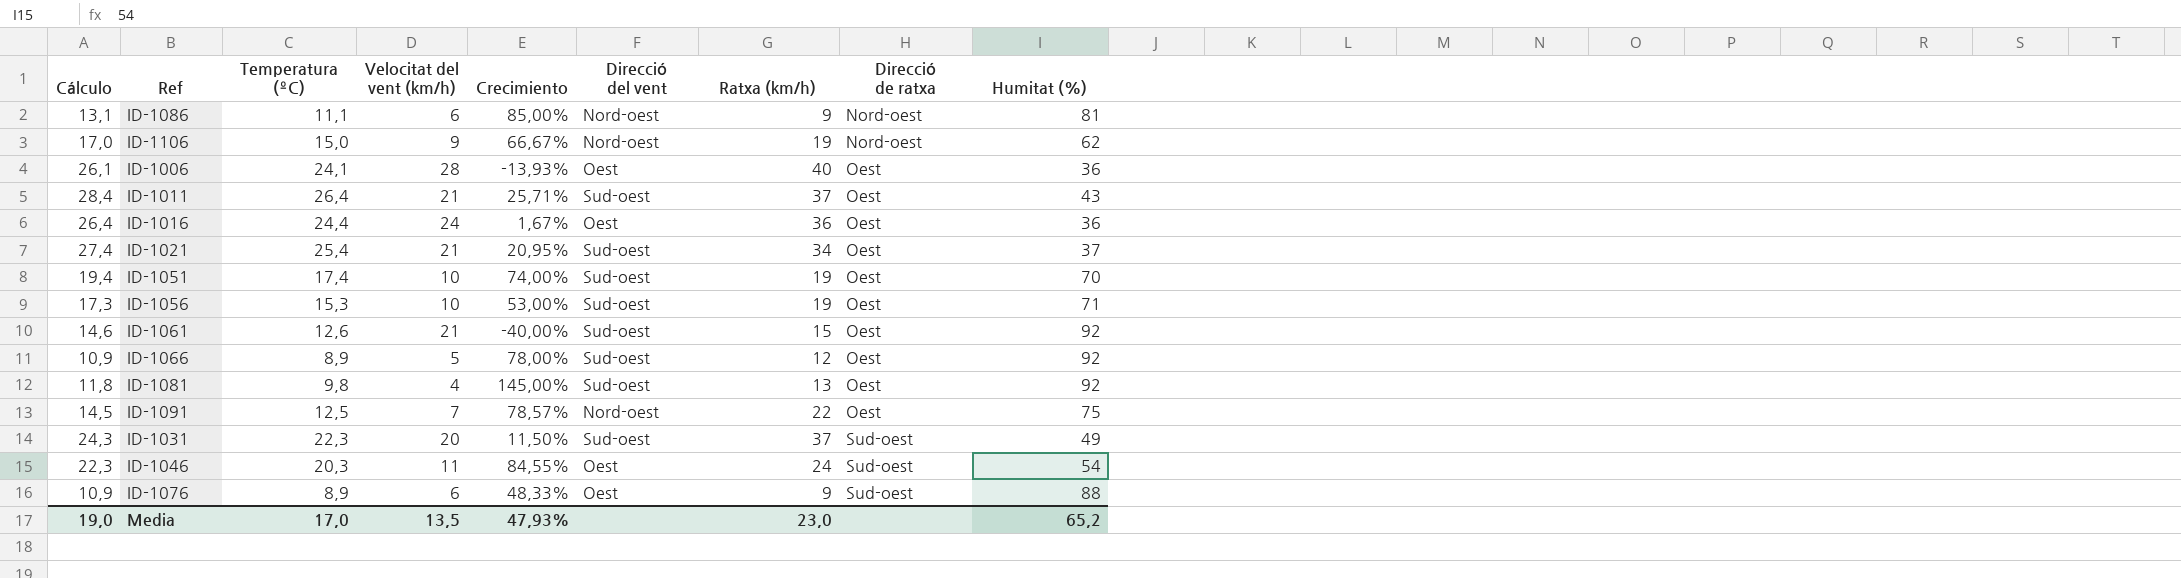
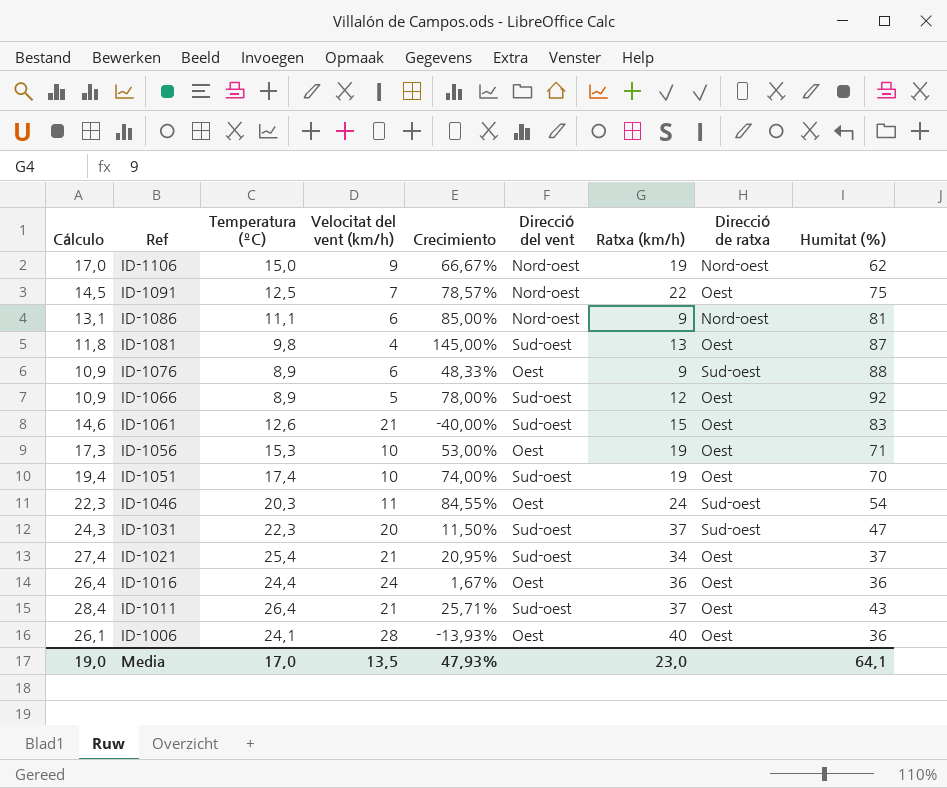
row order: Direcció de ratxa ascending -> Ref descending
ID-1081 | Humitat (%): 92 -> 87
ID-1061 | Humitat (%): 92 -> 83
ID-1056 | Direcció del vent: Sud-oest -> Oest
ID-1031 | Humitat (%): 49 -> 47
Media | Humitat (%): 65,2 -> 64,1

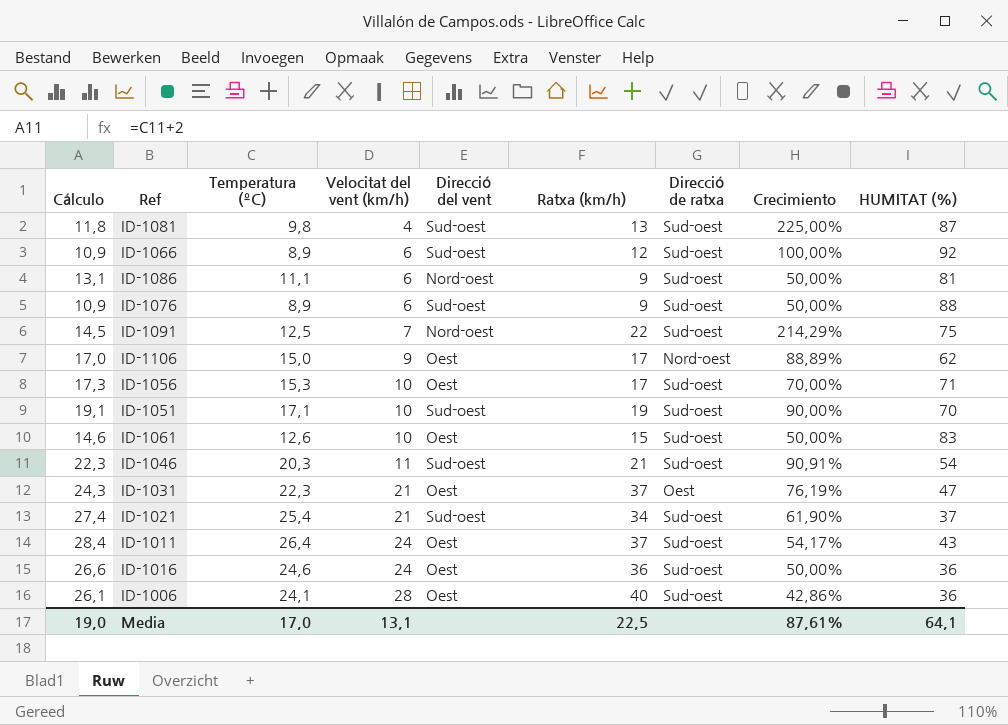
row order: Ref descending -> Velocitat del vent (km/h) ascending
column Crecimiento | formula: ([Temperatura (ºC)] - [Velocitat del vent (km/h)]) / [Velocitat del vent (km/h)] -> ([Ratxa (km/h)] - [Velocitat del vent (km/h)]) / [Velocitat del vent (km/h)]
column Crecimiento | position: 5 -> 8
column name: Humitat (%) -> HUMITAT (%)
ID-1081 | Direcció de ratxa: Oest -> Sud-oest
ID-1066 | Velocitat del vent (km/h): 5 -> 6
ID-1066 | Direcció de ratxa: Oest -> Sud-oest
ID-1086 | Direcció de ratxa: Nord-oest -> Sud-oest
ID-1076 | Direcció del vent: Oest -> Sud-oest
ID-1091 | Direcció de ratxa: Oest -> Sud-oest
ID-1106 | Direcció del vent: Nord-oest -> Oest
ID-1106 | Ratxa (km/h): 19 -> 17
ID-1056 | Ratxa (km/h): 19 -> 17
ID-1056 | Direcció de ratxa: Oest -> Sud-oest
ID-1051 | Cálculo: 19,4 -> 19,1
ID-1051 | Temperatura (ºC): 17,4 -> 17,1
ID-1051 | Direcció de ratxa: Oest -> Sud-oest
ID-1061 | Velocitat del vent (km/h): 21 -> 10
ID-1061 | Direcció del vent: Sud-oest -> Oest
ID-1061 | Direcció de ratxa: Oest -> Sud-oest
ID-1046 | Direcció del vent: Oest -> Sud-oest
ID-1046 | Ratxa (km/h): 24 -> 21
ID-1031 | Velocitat del vent (km/h): 20 -> 21
ID-1031 | Direcció del vent: Sud-oest -> Oest
ID-1031 | Direcció de ratxa: Sud-oest -> Oest
ID-1021 | Direcció de ratxa: Oest -> Sud-oest
ID-1011 | Velocitat del vent (km/h): 21 -> 24
ID-1011 | Direcció del vent: Sud-oest -> Oest
ID-1011 | Direcció de ratxa: Oest -> Sud-oest
ID-1016 | Cálculo: 26,4 -> 26,6
ID-1016 | Temperatura (ºC): 24,4 -> 24,6
ID-1016 | Direcció de ratxa: Oest -> Sud-oest
ID-1006 | Direcció de ratxa: Oest -> Sud-oest
Media | Velocitat del vent (km/h): 13,5 -> 13,1
Media | Ratxa (km/h): 23,0 -> 22,5
Media | Crecimiento: 47,93% -> 87,61%

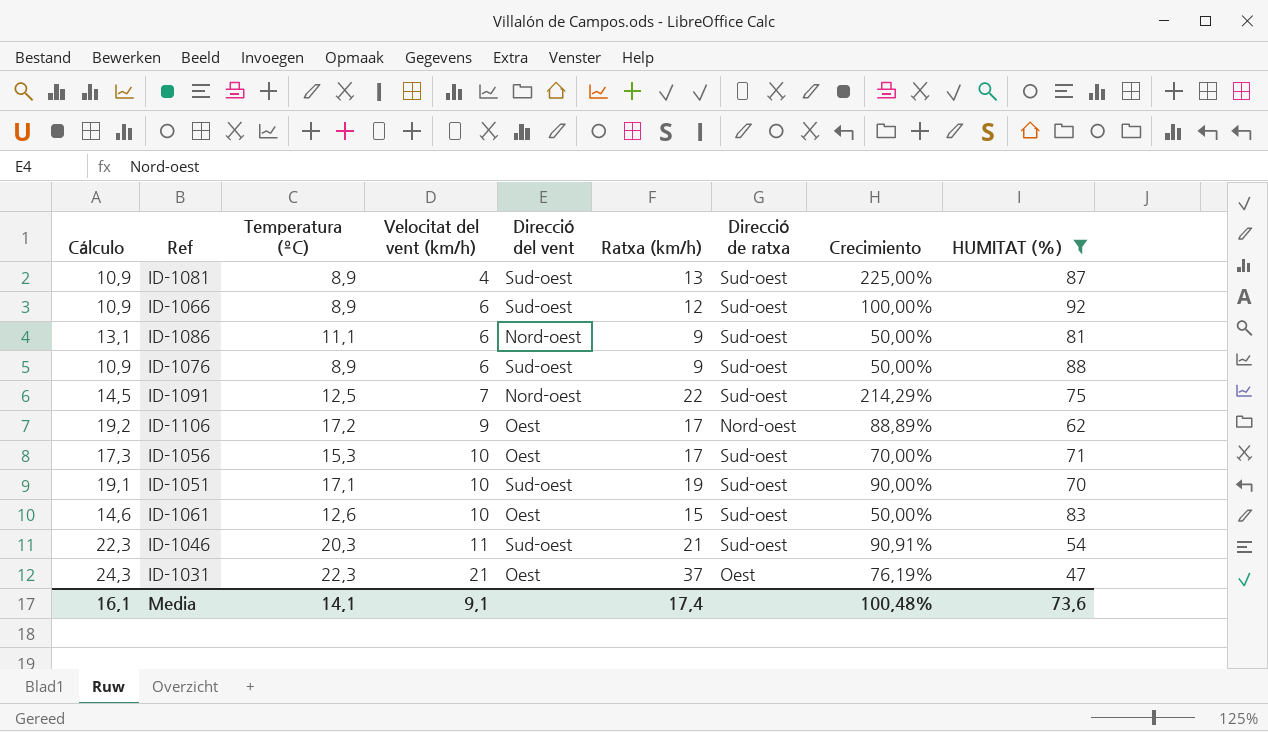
filter: none -> HUMITAT (%) >= 47
ID-1081 | Cálculo: 11,8 -> 10,9
ID-1081 | Temperatura (ºC): 9,8 -> 8,9
ID-1106 | Cálculo: 17,0 -> 19,2
ID-1106 | Temperatura (ºC): 15,0 -> 17,2
Media | Cálculo: 19,0 -> 16,1
Media | Temperatura (ºC): 17,0 -> 14,1
Media | Velocitat del vent (km/h): 13,1 -> 9,1
Media | Ratxa (km/h): 22,5 -> 17,4
Media | Crecimiento: 87,61% -> 100,48%
Media | HUMITAT (%): 64,1 -> 73,6

